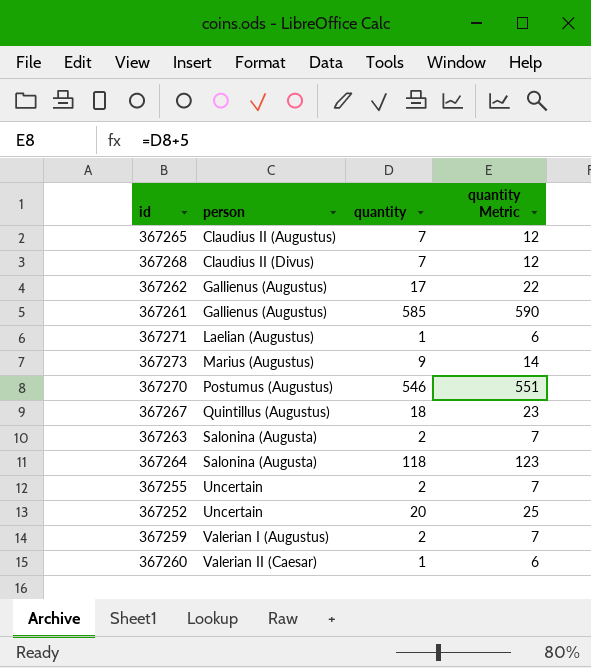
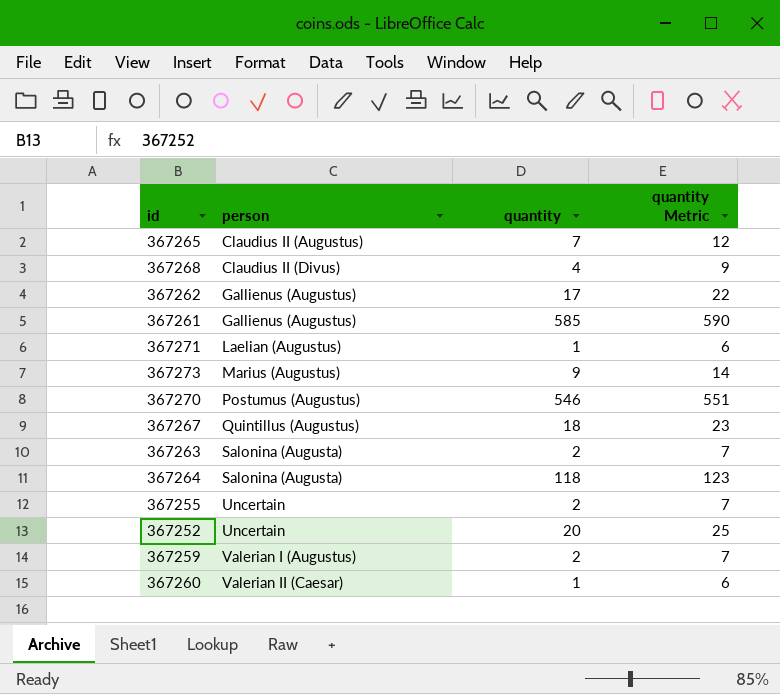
367268 | quantity: 7 -> 4
367268 | quantity Metric: 12 -> 9

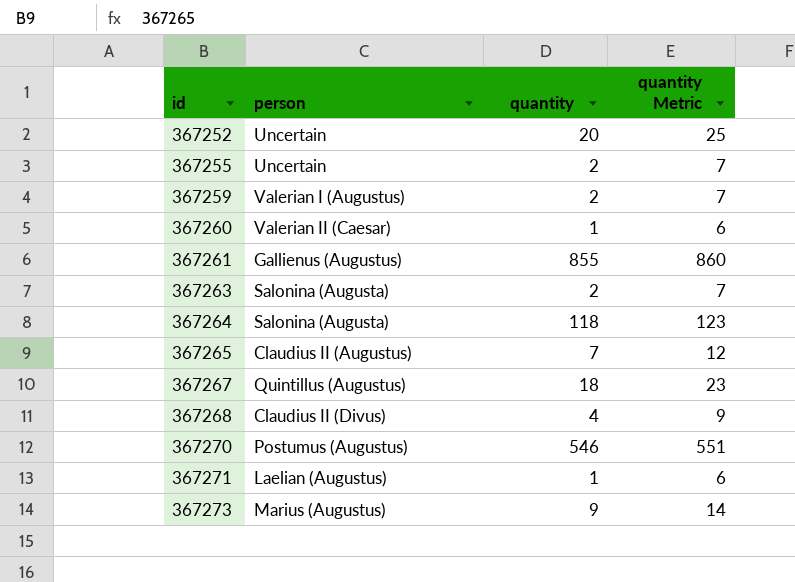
row order: person ascending -> id ascending
row 367262: Gallienus (Augustus) | 17 | 22 -> none
367261 | quantity: 585 -> 855
367261 | quantity Metric: 590 -> 860

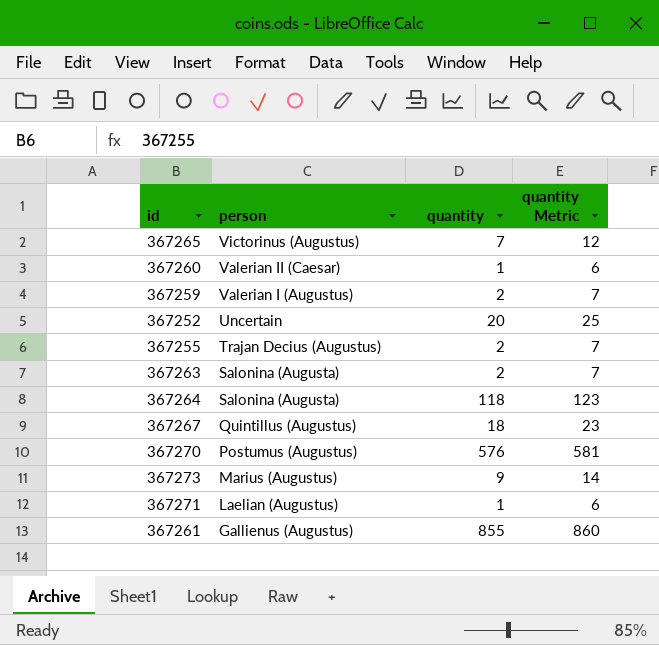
row order: id ascending -> person descending
row 367268: Claudius II (Divus) | 4 | 9 -> none
367265 | person: Claudius II (Augustus) -> Victorinus (Augustus)
367255 | person: Uncertain -> Trajan Decius (Augustus)
367270 | quantity: 546 -> 576
367270 | quantity Metric: 551 -> 581

